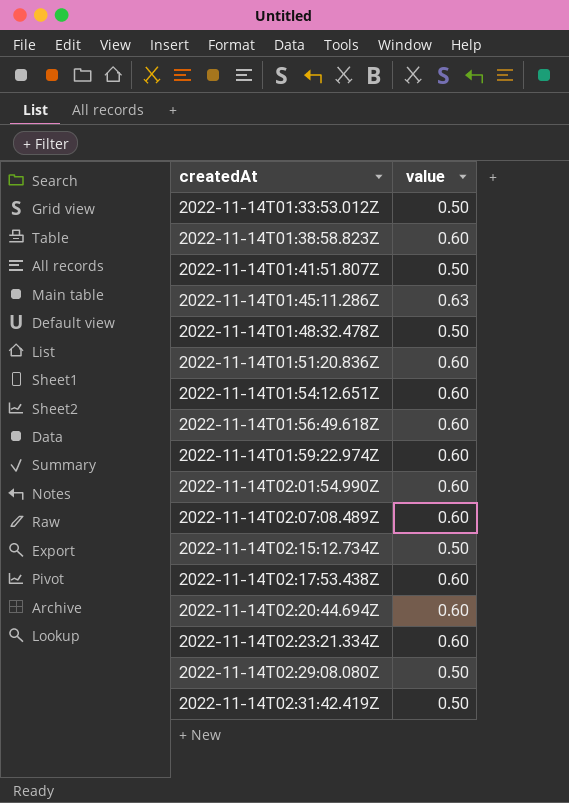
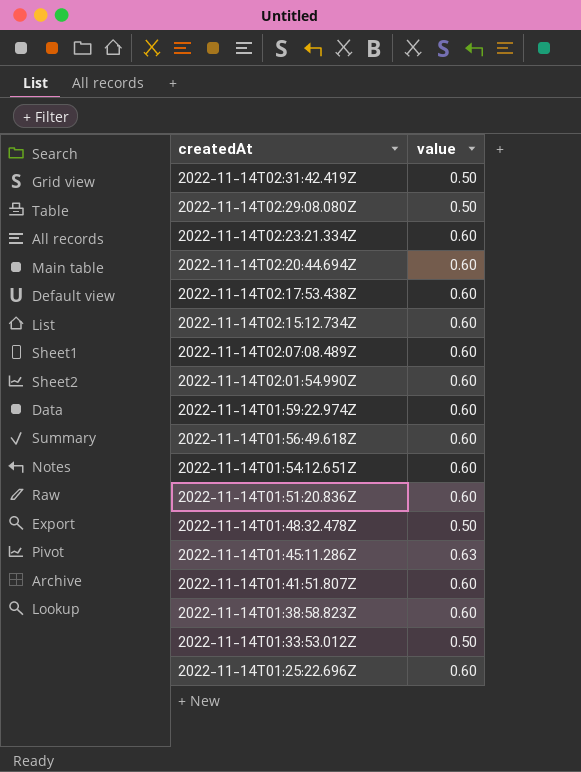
row order: createdAt ascending -> createdAt descending
2022-11-14T02:15:12.734Z | value: 0.50 -> 0.60
2022-11-14T01:41:51.807Z | value: 0.50 -> 0.60
row 2022-11-14T01:25:22.696Z: none -> 0.60

